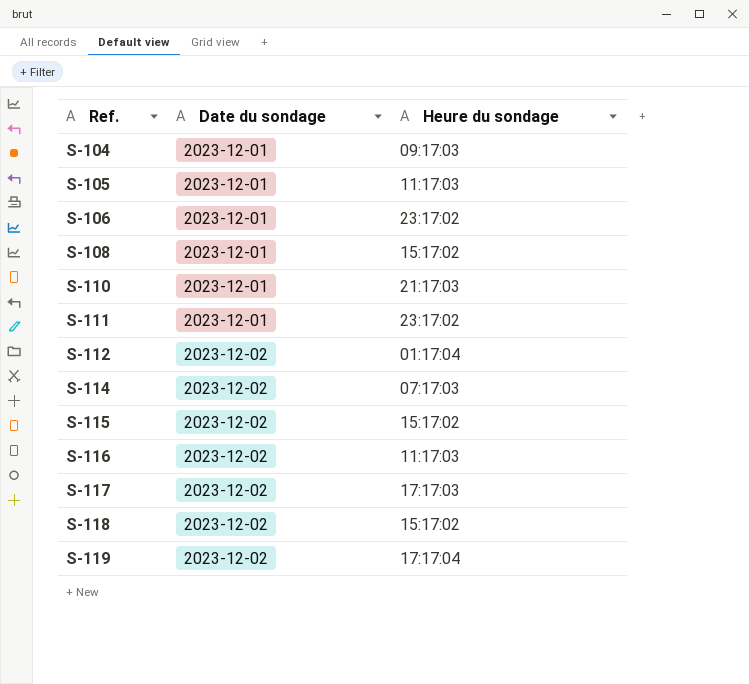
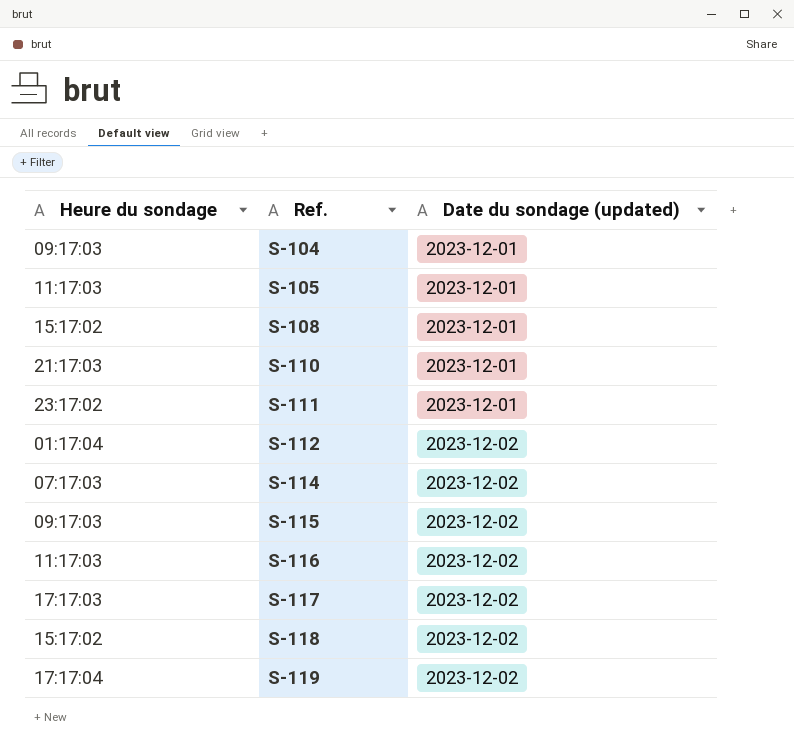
column Heure du sondage | position: 3 -> 1
column name: Date du sondage -> Date du sondage (updated)
row S-106: 2023-12-01 | 23:17:02 -> none
S-115 | Heure du sondage: 15:17:02 -> 09:17:03

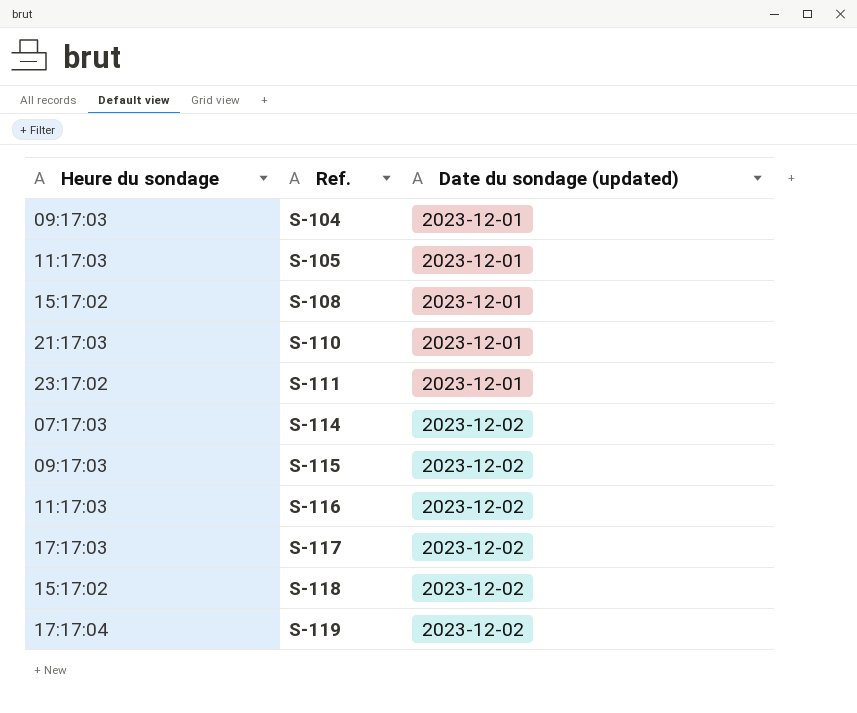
row S-112: 01:17:04 | 2023-12-02 -> none

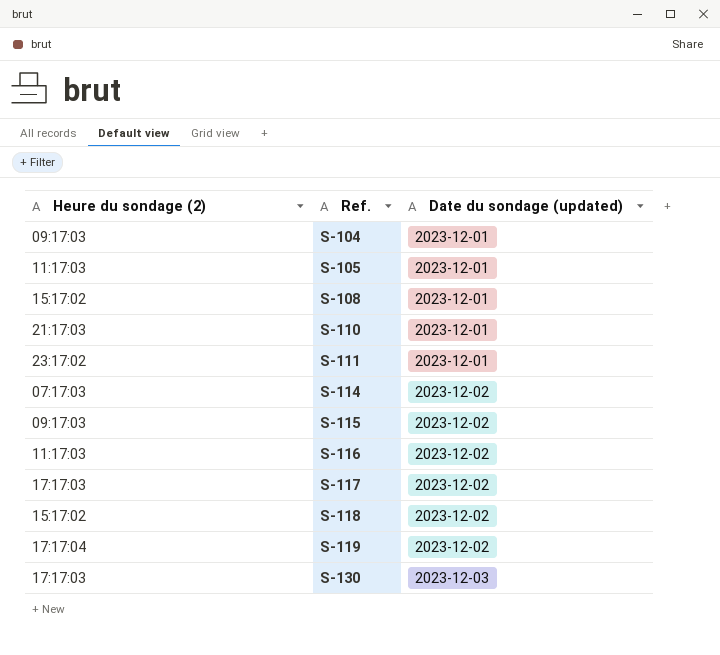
column name: Heure du sondage -> Heure du sondage (2)
row S-130: none -> 17:17:03 | 2023-12-03

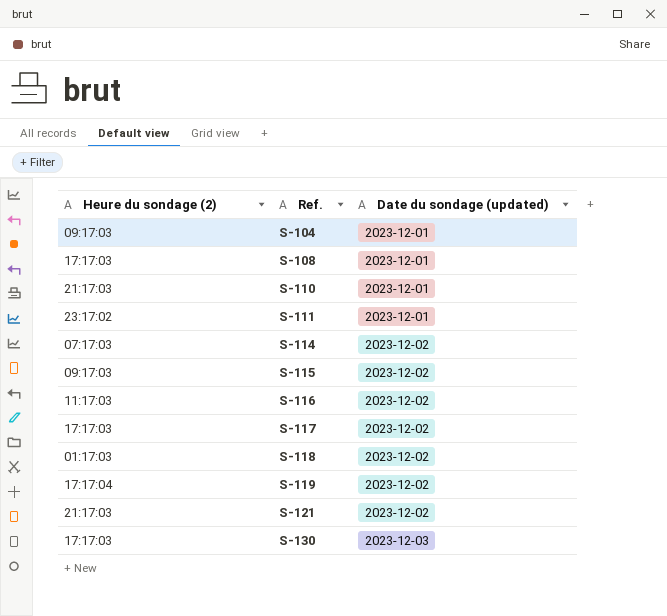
row S-105: 11:17:03 | 2023-12-01 -> none
S-108 | Heure du sondage (2): 15:17:02 -> 17:17:03
S-118 | Heure du sondage (2): 15:17:02 -> 01:17:03
row S-121: none -> 21:17:03 | 2023-12-02

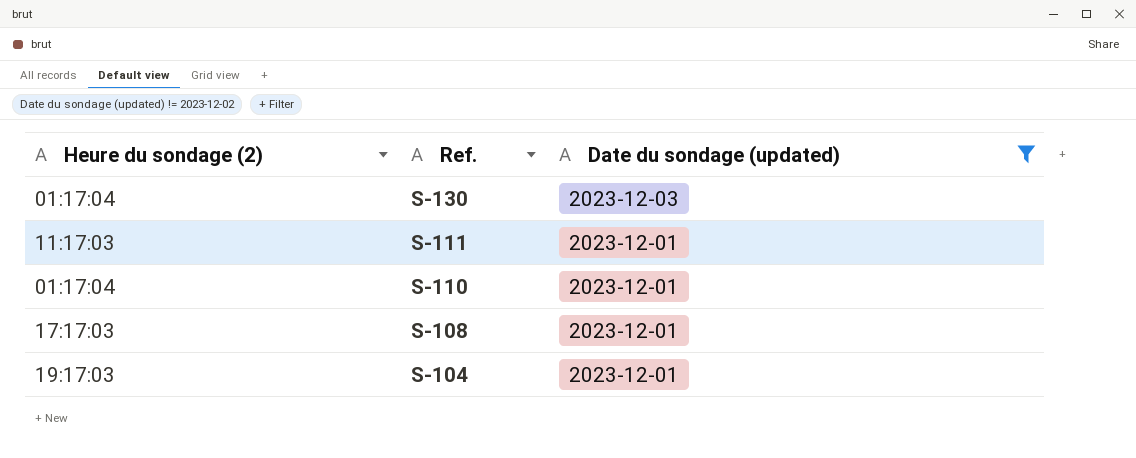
filter: none -> Date du sondage (updated) != 2023-12-02
row order: Ref. ascending -> Ref. descending
S-130 | Heure du sondage (2): 17:17:03 -> 01:17:04
S-111 | Heure du sondage (2): 23:17:02 -> 11:17:03
S-110 | Heure du sondage (2): 21:17:03 -> 01:17:04
S-104 | Heure du sondage (2): 09:17:03 -> 19:17:03

